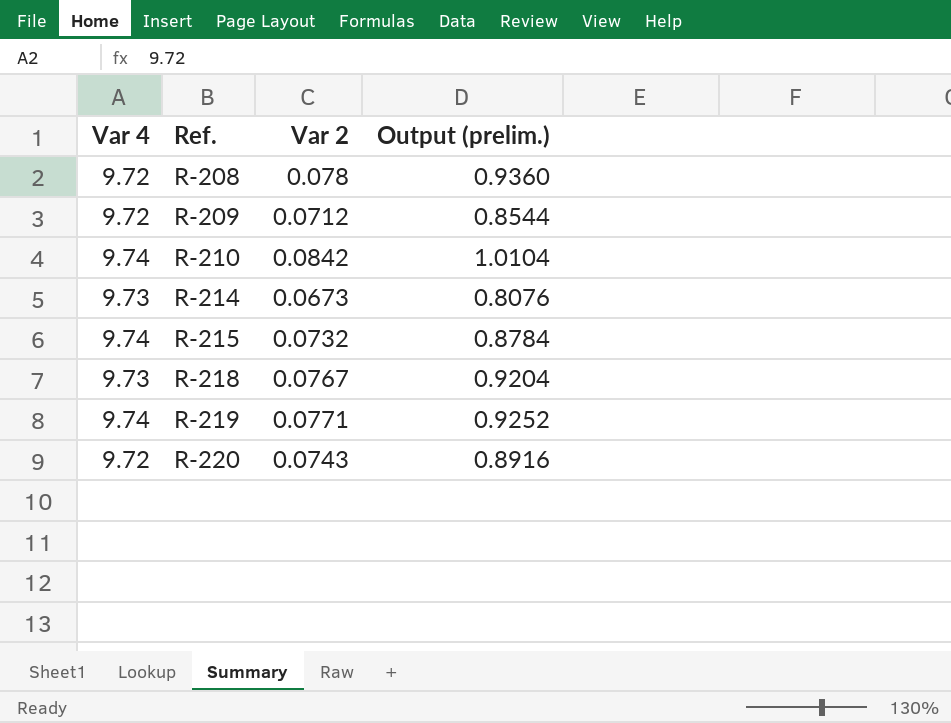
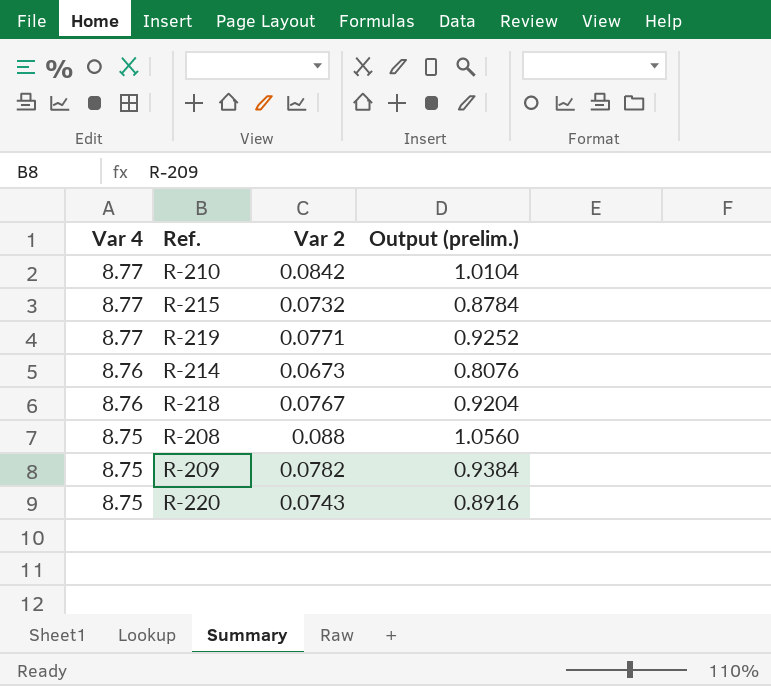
row order: Ref. ascending -> Var 4 descending
R-210 | Var 4: 9.74 -> 8.77
R-215 | Var 4: 9.74 -> 8.77
R-219 | Var 4: 9.74 -> 8.77
R-214 | Var 4: 9.73 -> 8.76
R-218 | Var 4: 9.73 -> 8.76
R-208 | Var 4: 9.72 -> 8.75
R-208 | Var 2: 0.078 -> 0.088
R-208 | Output (prelim.): 0.9360 -> 1.0560
R-209 | Var 4: 9.72 -> 8.75
R-209 | Var 2: 0.0712 -> 0.0782
R-209 | Output (prelim.): 0.8544 -> 0.9384
R-220 | Var 4: 9.72 -> 8.75

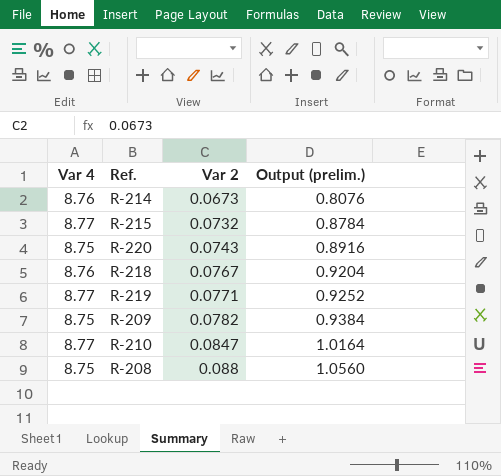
row order: Var 4 descending -> Var 2 ascending
R-210 | Var 2: 0.0842 -> 0.0847
R-210 | Output (prelim.): 1.0104 -> 1.0164

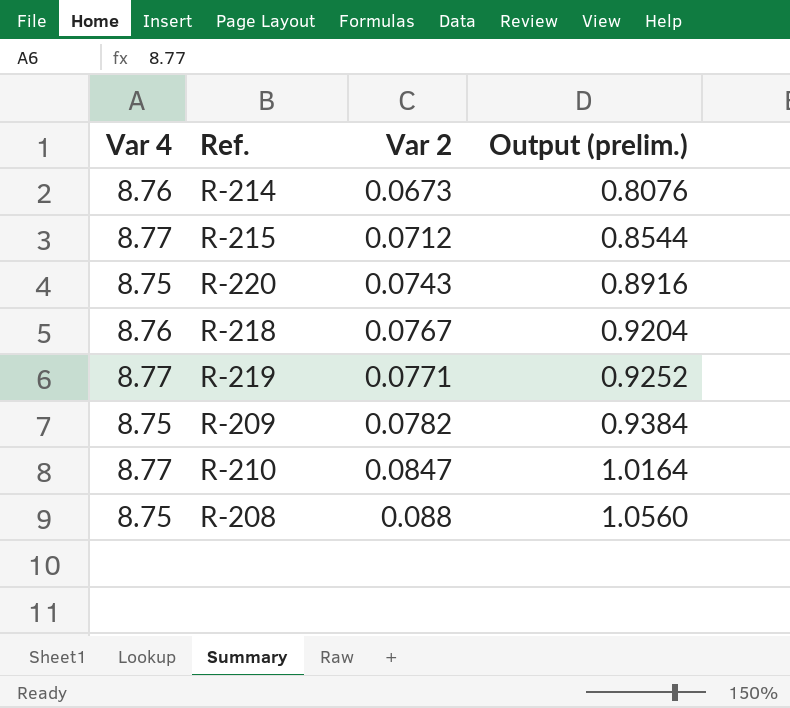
R-215 | Var 2: 0.0732 -> 0.0712
R-215 | Output (prelim.): 0.8784 -> 0.8544

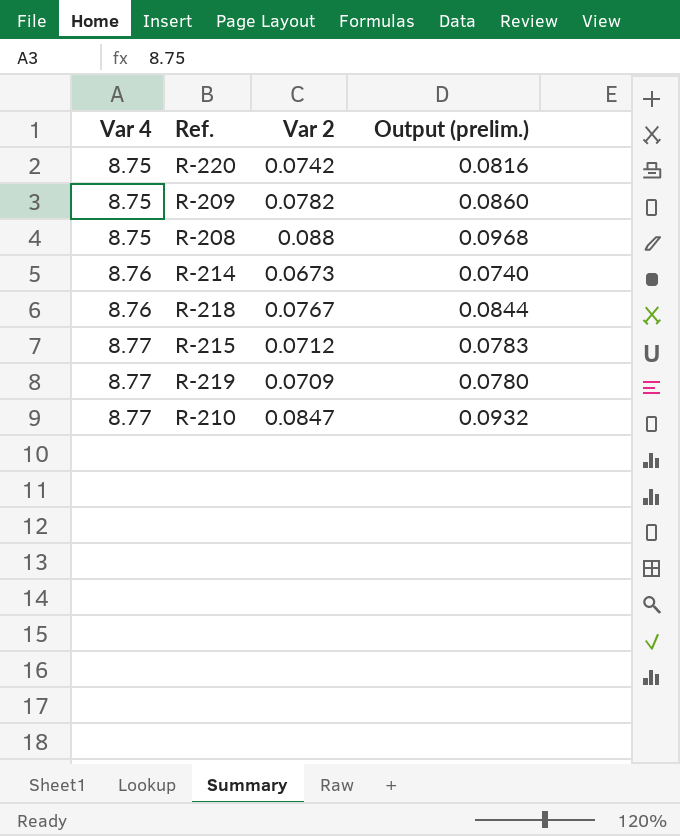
row order: Var 2 ascending -> Var 4 ascending
column Output (prelim.) | formula: [Var 2] * 12 -> [Var 2] * 1.1
R-220 | Var 2: 0.0743 -> 0.0742
R-219 | Var 2: 0.0771 -> 0.0709

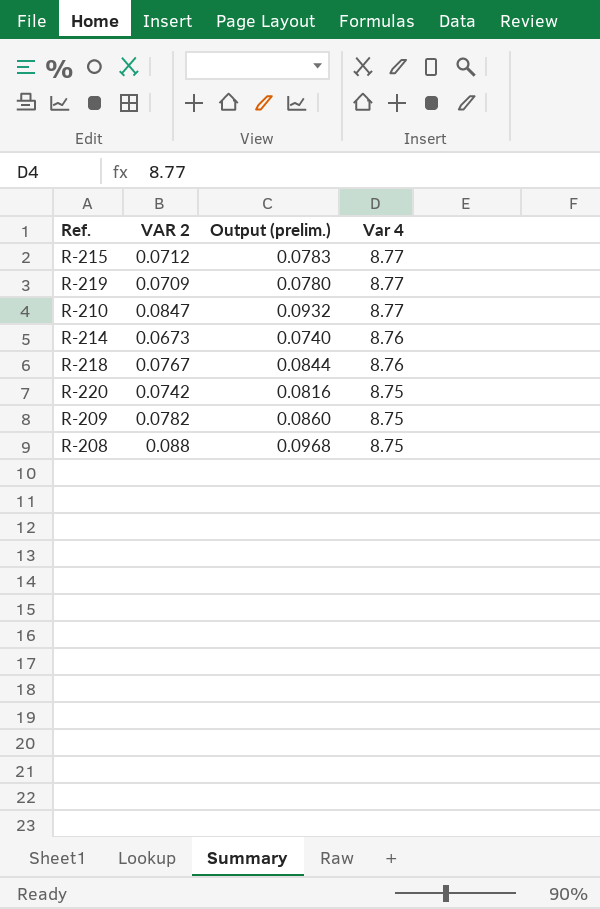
row order: Var 4 ascending -> Var 4 descending
column name: Var 2 -> VAR 2
column Var 4 | position: 1 -> 4

